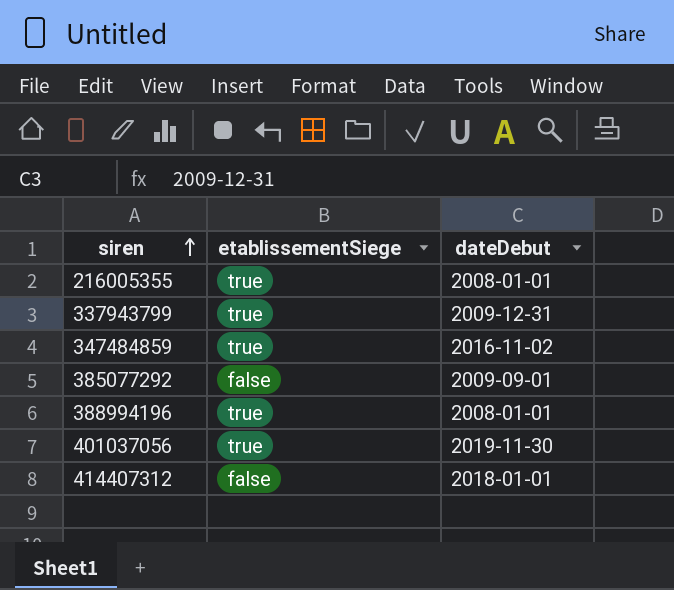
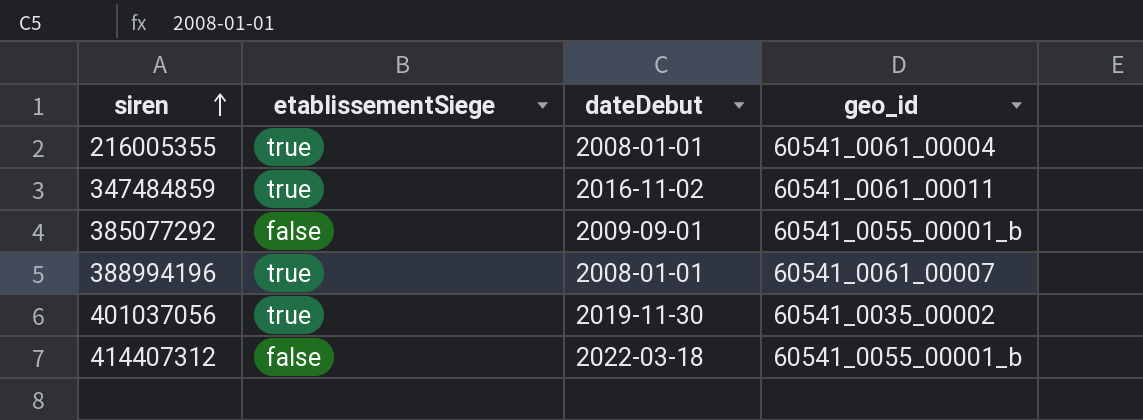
column geo_id | position: none -> 4
row 337943799: true | 2009-12-31 -> none
414407312 | dateDebut: 2018-01-01 -> 2022-03-18

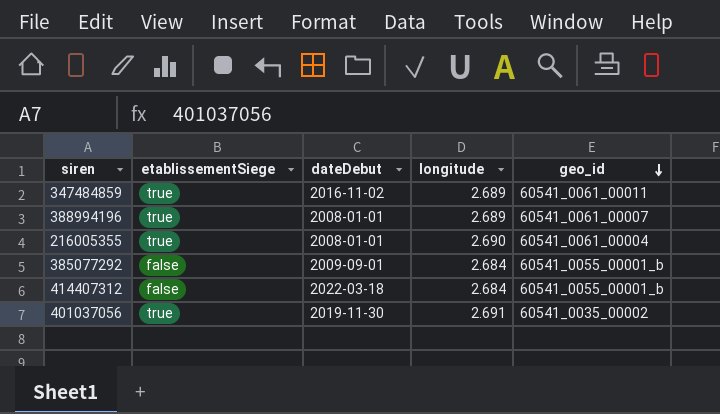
row order: siren ascending -> geo_id descending
column longitude | position: none -> 4

